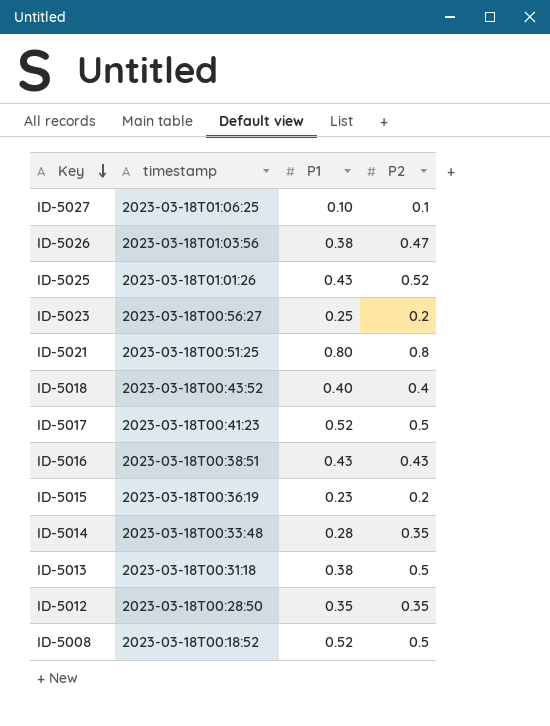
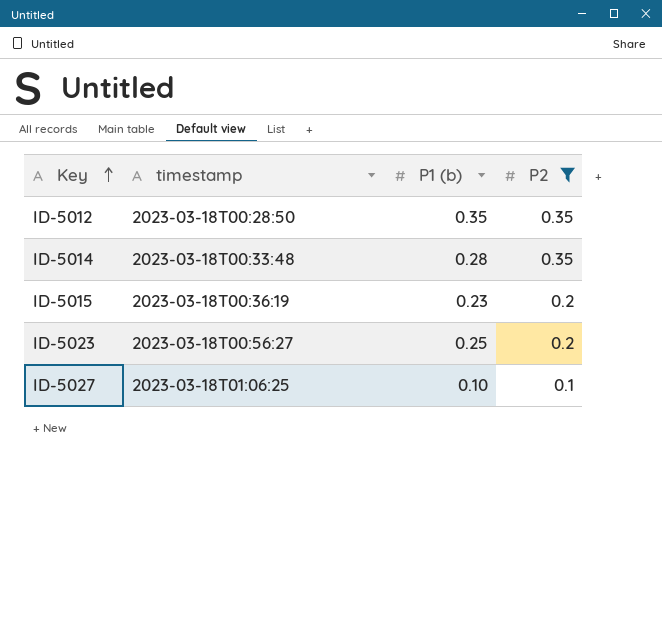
filter: none -> P2 <= 0.35
row order: Key descending -> Key ascending
column name: P1 -> P1 (b)

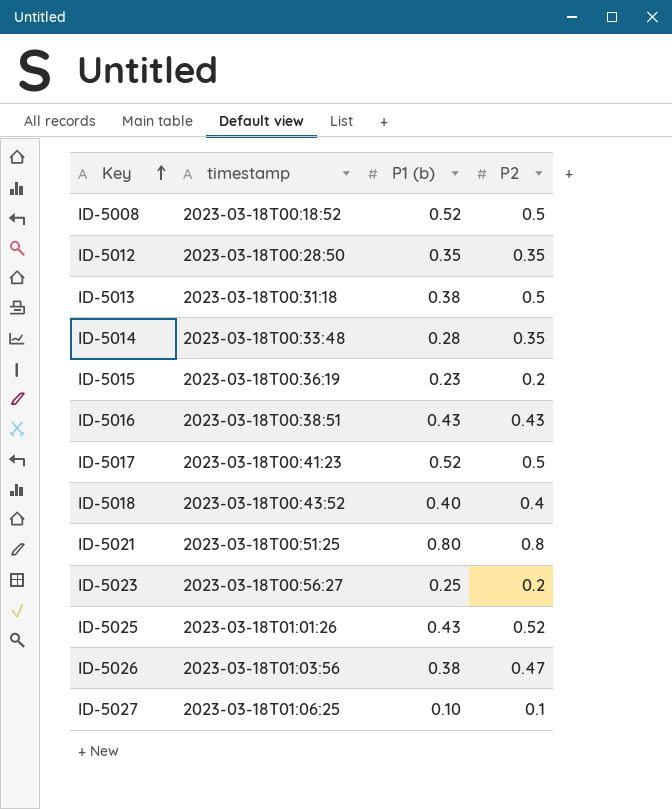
filter: P2 <= 0.35 -> none

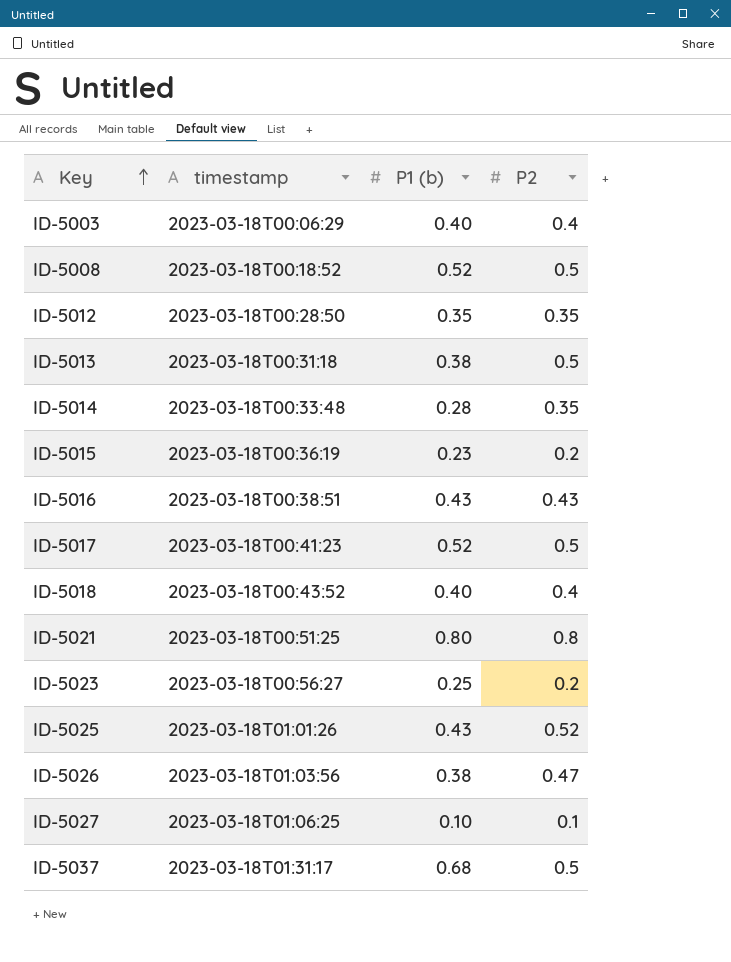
row ID-5003: none -> 2023-03-18T00:06:29 | 0.40 | 0.4
row ID-5037: none -> 2023-03-18T01:31:17 | 0.68 | 0.5

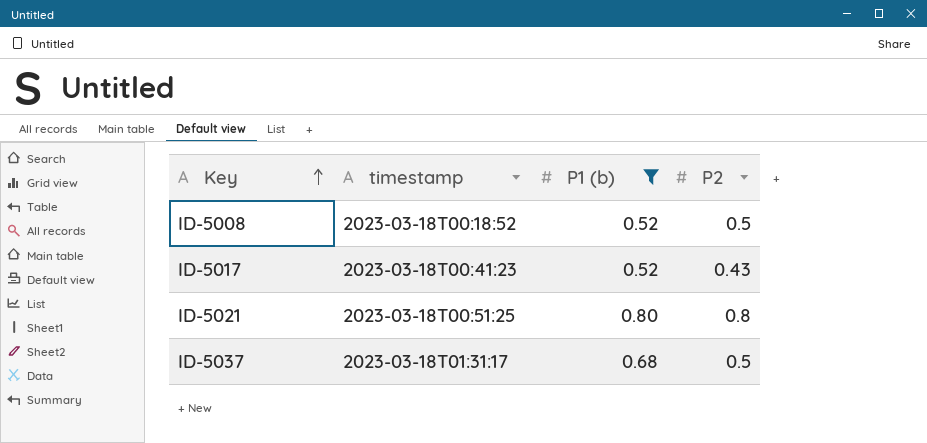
filter: none -> P1 (b) >= 0.52
ID-5017 | P2: 0.5 -> 0.43

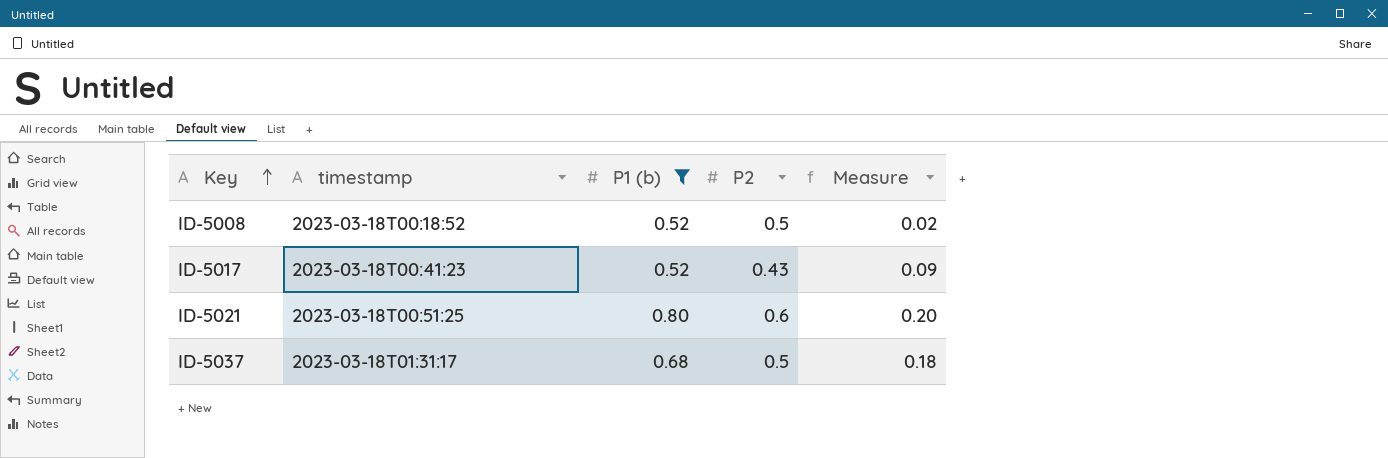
column Measure | formula: none -> [P1 (b)] - [P2]
ID-5021 | P2: 0.8 -> 0.6

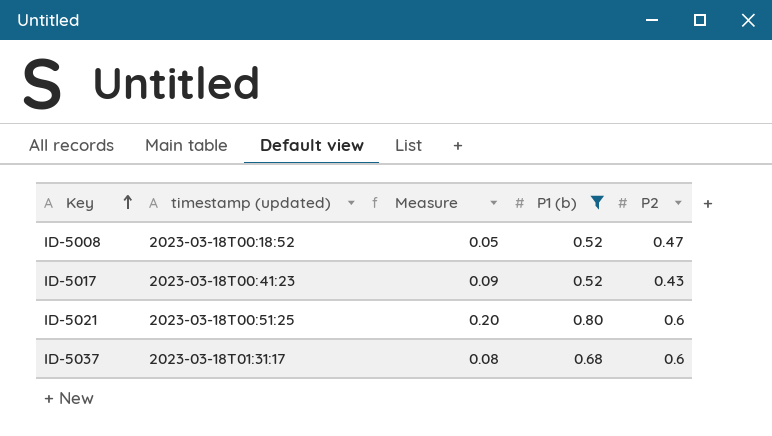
column name: timestamp -> timestamp (updated)
column Measure | position: 5 -> 3
ID-5008 | Measure: 0.02 -> 0.05
ID-5008 | P2: 0.5 -> 0.47
ID-5037 | Measure: 0.18 -> 0.08
ID-5037 | P2: 0.5 -> 0.6

